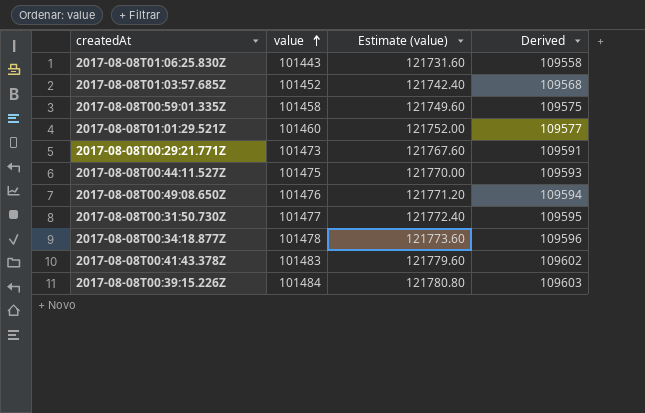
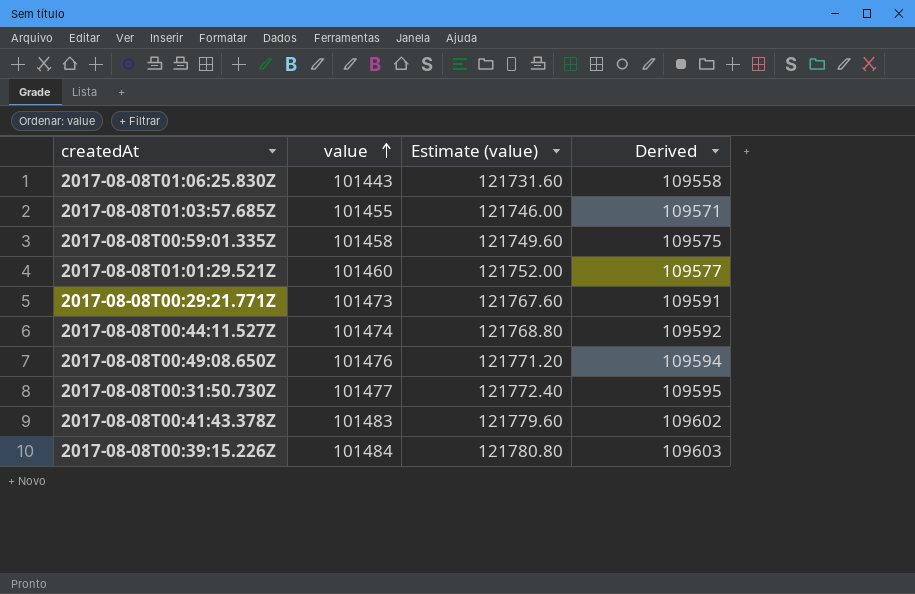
row 2017-08-08T00:34:18.877Z: 101478 | 121773.60 | 109596 -> none
2017-08-08T01:03:57.685Z | value: 101452 -> 101455
2017-08-08T01:03:57.685Z | Estimate (value): 121742.40 -> 121746.00
2017-08-08T01:03:57.685Z | Derived: 109568 -> 109571
2017-08-08T00:44:11.527Z | value: 101475 -> 101474
2017-08-08T00:44:11.527Z | Estimate (value): 121770.00 -> 121768.80
2017-08-08T00:44:11.527Z | Derived: 109593 -> 109592

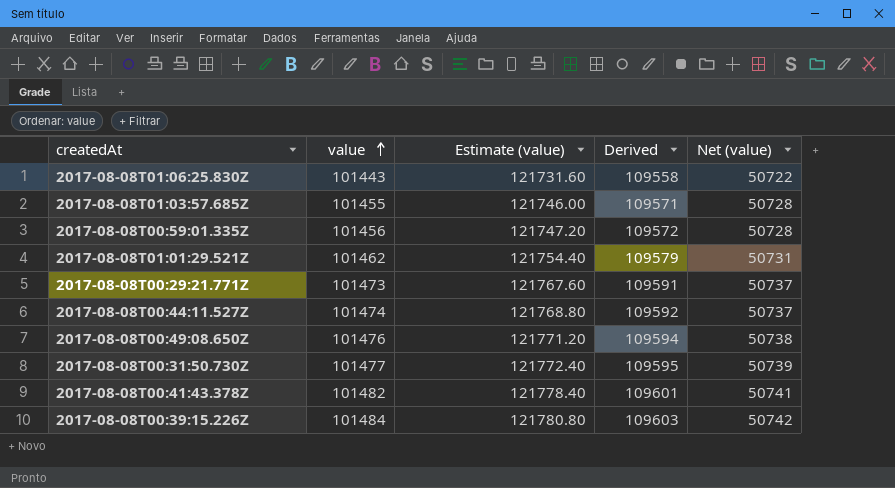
column Net (value) | formula: none -> [value] * 0.5
2017-08-08T00:59:01.335Z | value: 101458 -> 101456
2017-08-08T00:59:01.335Z | Estimate (value): 121749.60 -> 121747.20
2017-08-08T00:59:01.335Z | Derived: 109575 -> 109572
2017-08-08T01:01:29.521Z | value: 101460 -> 101462
2017-08-08T01:01:29.521Z | Estimate (value): 121752.00 -> 121754.40
2017-08-08T01:01:29.521Z | Derived: 109577 -> 109579
2017-08-08T00:41:43.378Z | value: 101483 -> 101482
2017-08-08T00:41:43.378Z | Estimate (value): 121779.60 -> 121778.40
2017-08-08T00:41:43.378Z | Derived: 109602 -> 109601

